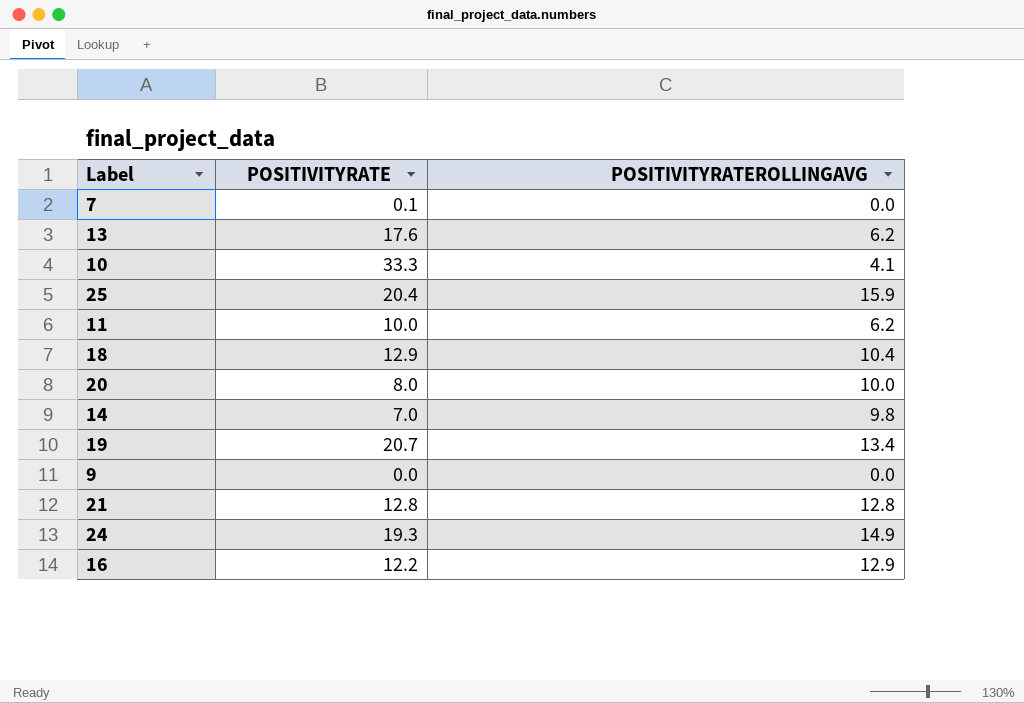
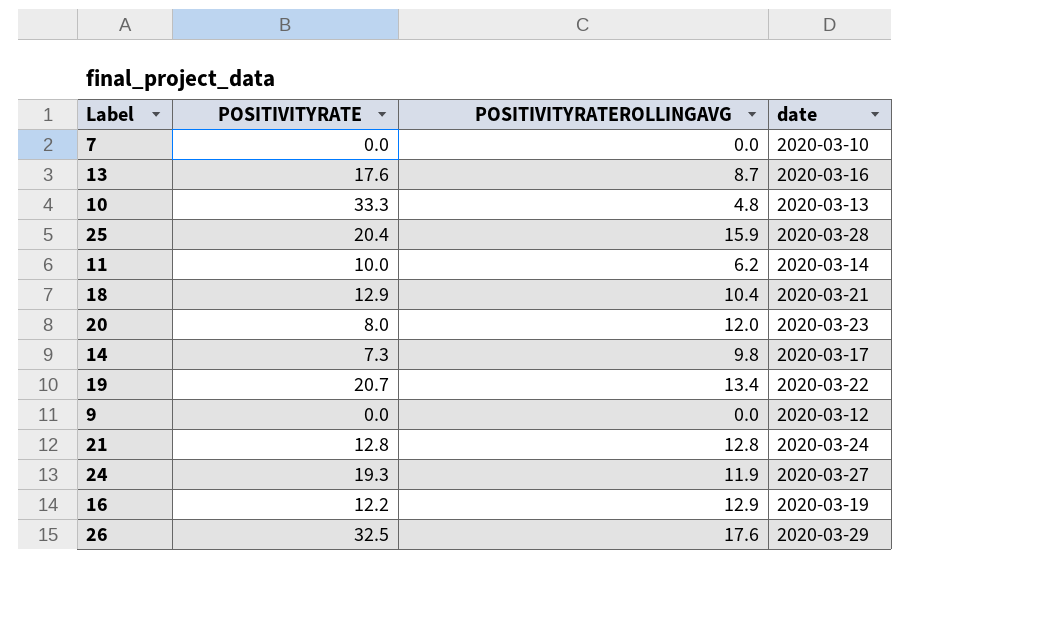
column date | position: none -> 4
7 | POSITIVITYRATE: 0.1 -> 0.0
13 | POSITIVITYRATEROLLINGAVG: 6.2 -> 8.7
10 | POSITIVITYRATEROLLINGAVG: 4.1 -> 4.8
20 | POSITIVITYRATEROLLINGAVG: 10.0 -> 12.0
14 | POSITIVITYRATE: 7.0 -> 7.3
24 | POSITIVITYRATEROLLINGAVG: 14.9 -> 11.9
row 26: none -> 32.5 | 17.6 | 2020-03-29

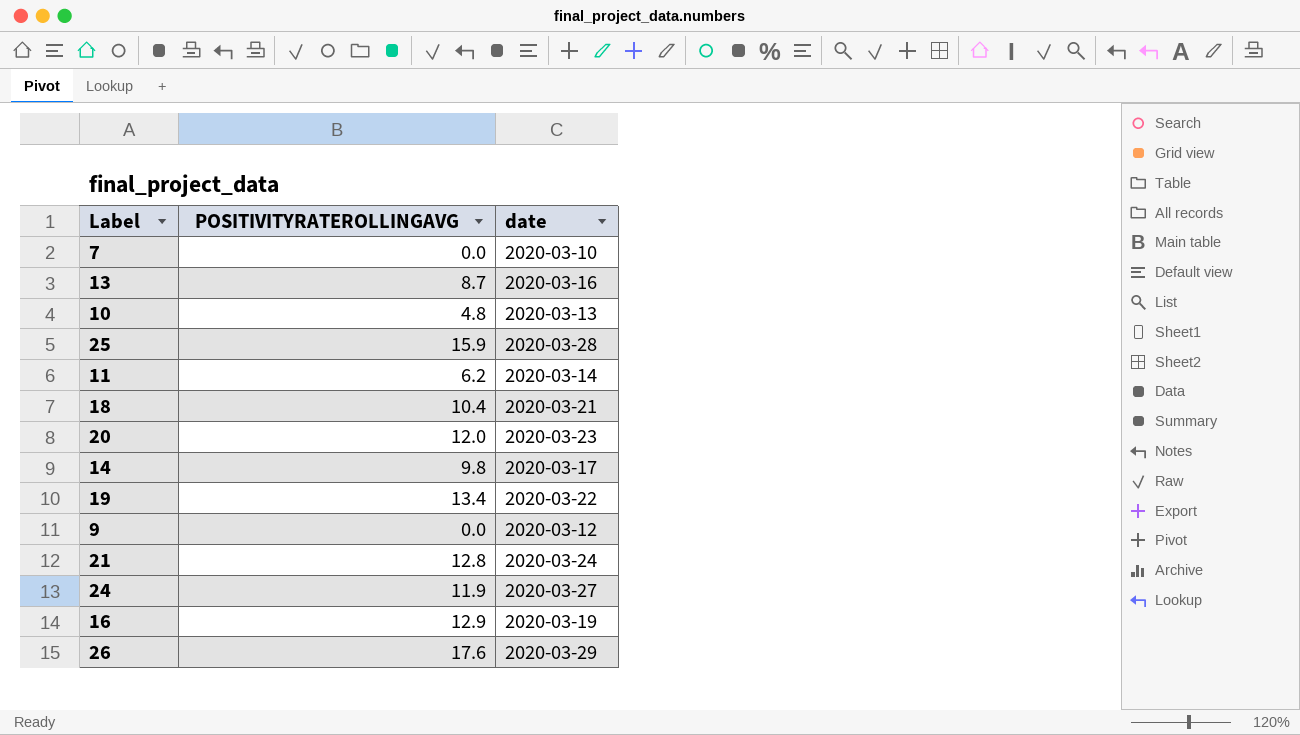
column POSITIVITYRATE | position: 2 -> none

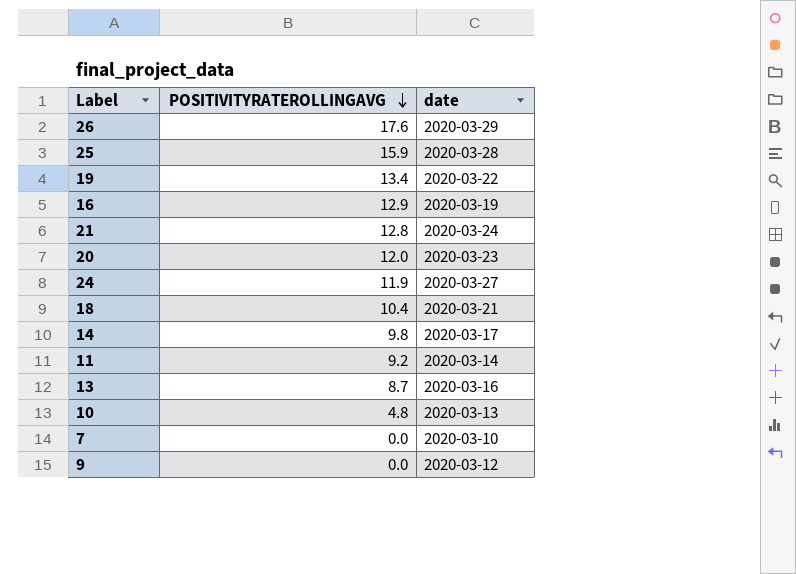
row order: none -> POSITIVITYRATEROLLINGAVG descending
11 | POSITIVITYRATEROLLINGAVG: 6.2 -> 9.2

